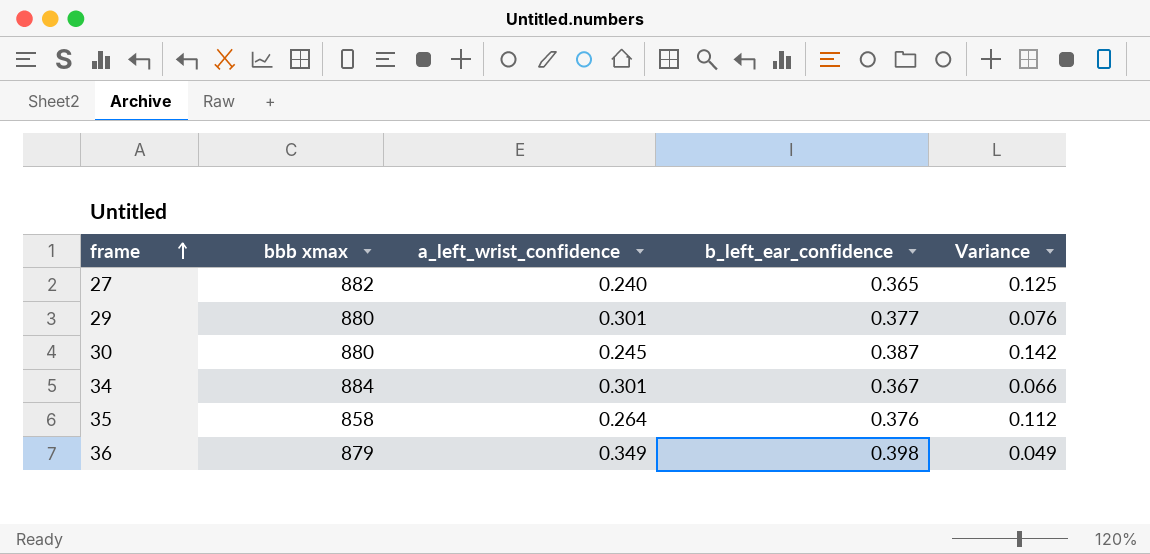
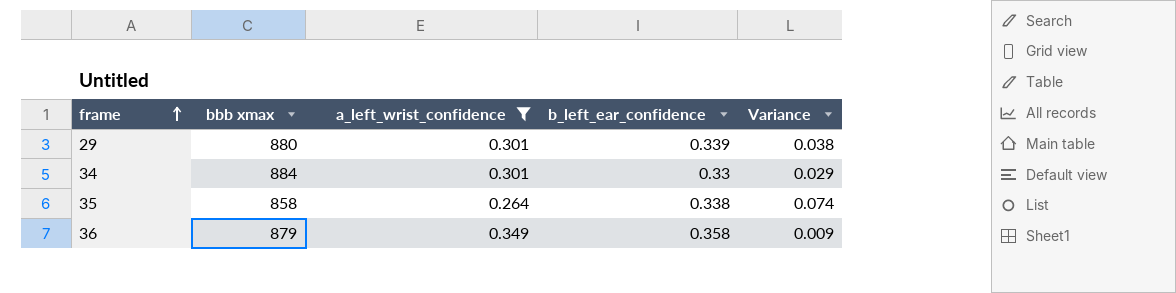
filter: none -> a_left_wrist_confidence >= 0.264
29 | b_left_ear_confidence: 0.377 -> 0.339
29 | Variance: 0.076 -> 0.038
34 | b_left_ear_confidence: 0.367 -> 0.33
34 | Variance: 0.066 -> 0.029
35 | b_left_ear_confidence: 0.376 -> 0.338
35 | Variance: 0.112 -> 0.074
36 | b_left_ear_confidence: 0.398 -> 0.358
36 | Variance: 0.049 -> 0.009

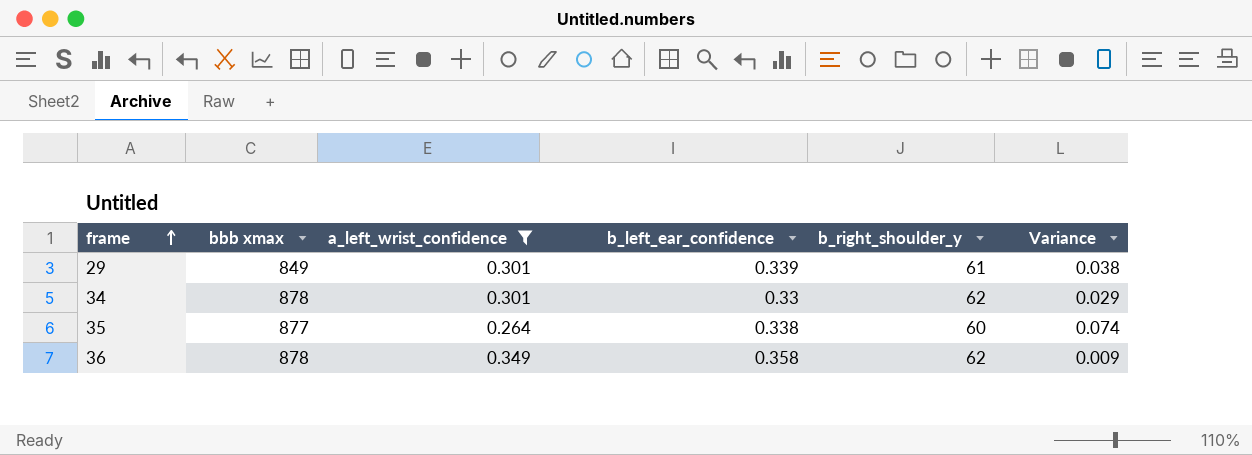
column b_right_shoulder_y | position: none -> 5
29 | bbb xmax: 880 -> 849
34 | bbb xmax: 884 -> 878
35 | bbb xmax: 858 -> 877
36 | bbb xmax: 879 -> 878

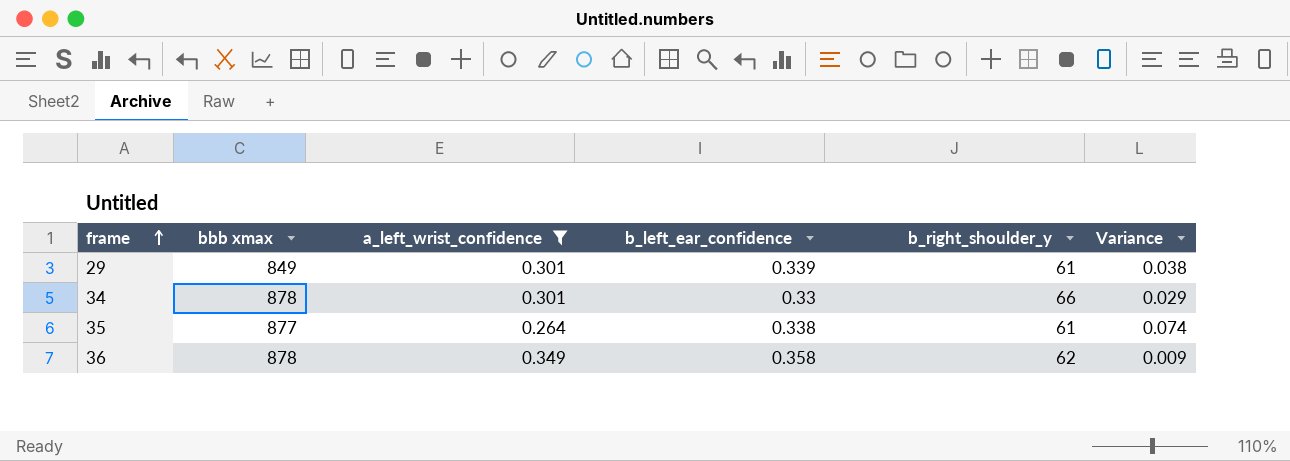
34 | b_right_shoulder_y: 62 -> 66
35 | b_right_shoulder_y: 60 -> 61

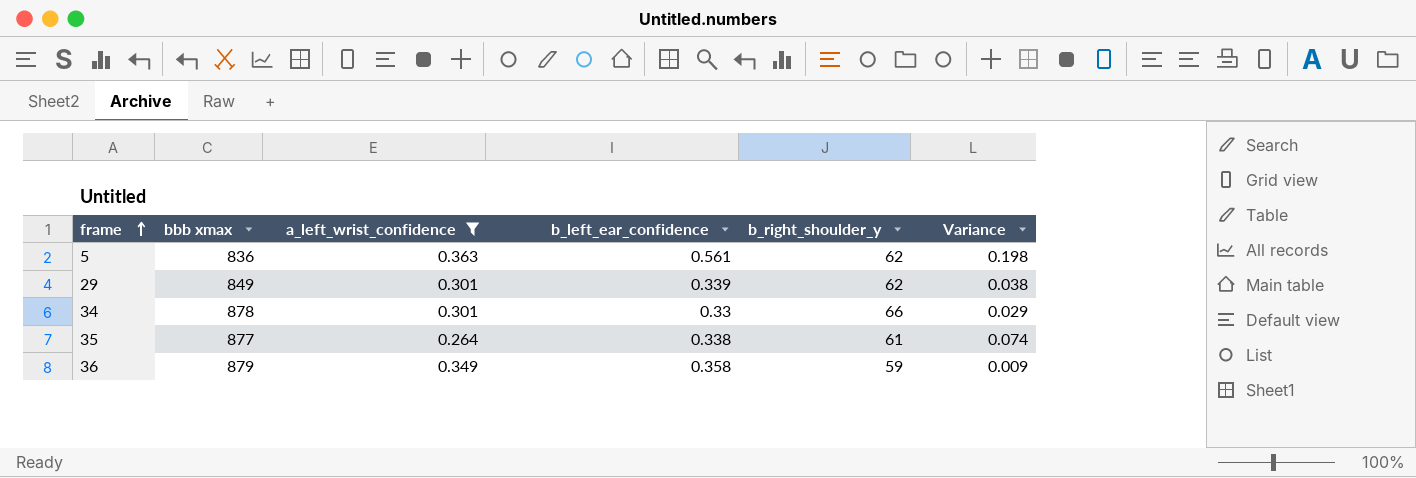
row 5: none -> 836 | 0.363 | 0.561 | 62 | 0.198
29 | b_right_shoulder_y: 61 -> 62
36 | bbb xmax: 878 -> 879
36 | b_right_shoulder_y: 62 -> 59

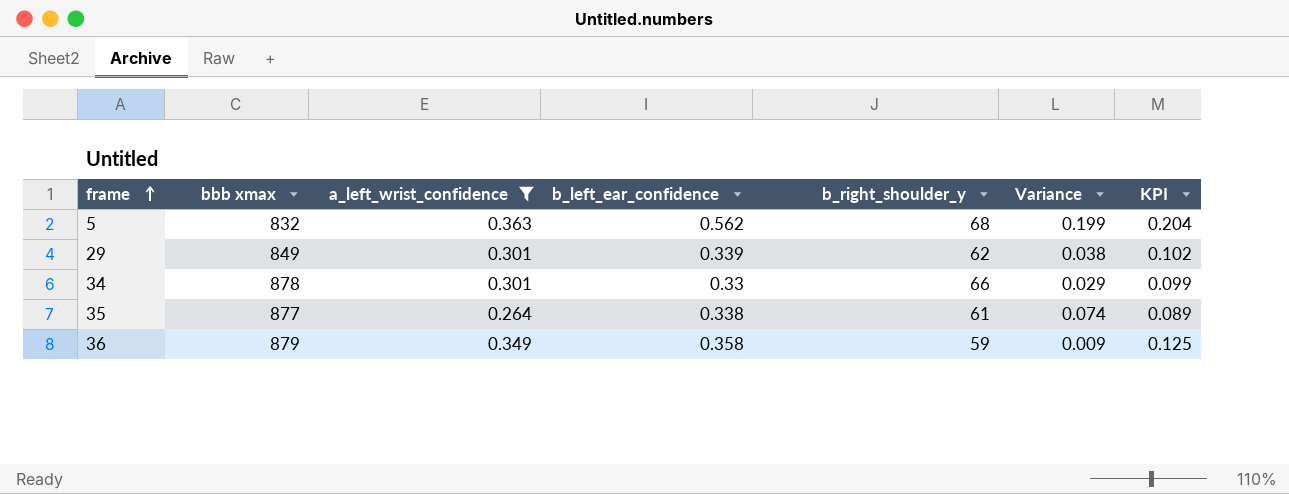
column KPI | formula: none -> [a_left_wrist_confidence] * [b_left_ear_confidence]
5 | bbb xmax: 836 -> 832
5 | b_left_ear_confidence: 0.561 -> 0.562
5 | b_right_shoulder_y: 62 -> 68
5 | Variance: 0.198 -> 0.199

